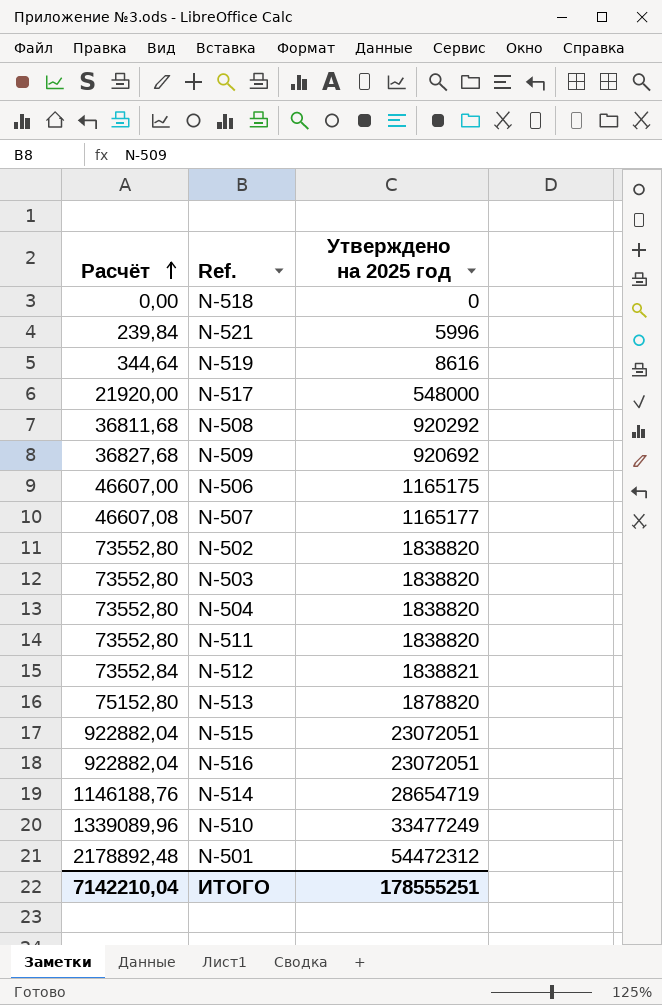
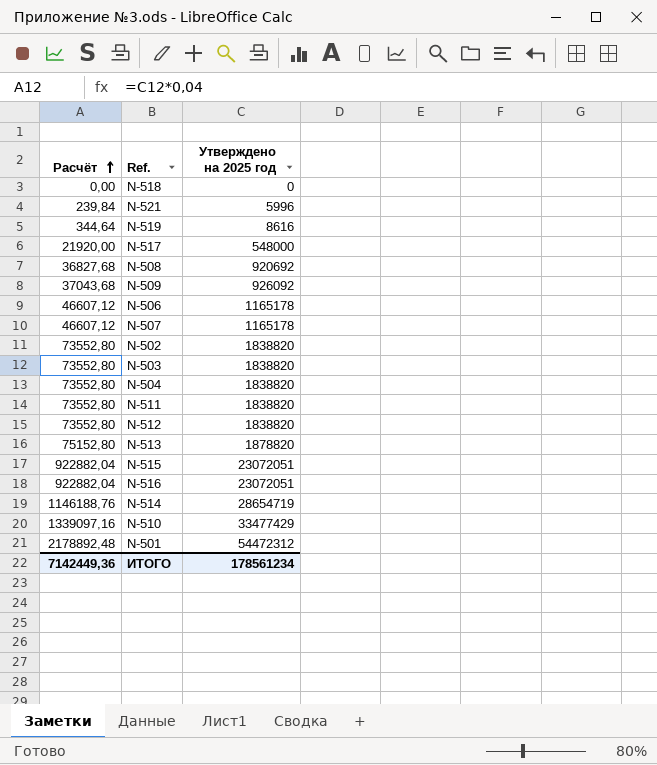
N-508 | Расчёт: 36811,68 -> 36827,68
N-508 | Утверждено на 2025 год: 920292 -> 920692
N-509 | Расчёт: 36827,68 -> 37043,68
N-509 | Утверждено на 2025 год: 920692 -> 926092
N-506 | Расчёт: 46607,00 -> 46607,12
N-506 | Утверждено на 2025 год: 1165175 -> 1165178
N-507 | Расчёт: 46607,08 -> 46607,12
N-507 | Утверждено на 2025 год: 1165177 -> 1165178
N-512 | Расчёт: 73552,84 -> 73552,80
N-512 | Утверждено на 2025 год: 1838821 -> 1838820
N-510 | Расчёт: 1339089,96 -> 1339097,16
N-510 | Утверждено на 2025 год: 33477249 -> 33477429
ИТОГО | Расчёт: 7142210,04 -> 7142449,36
ИТОГО | Утверждено на 2025 год: 178555251 -> 178561234

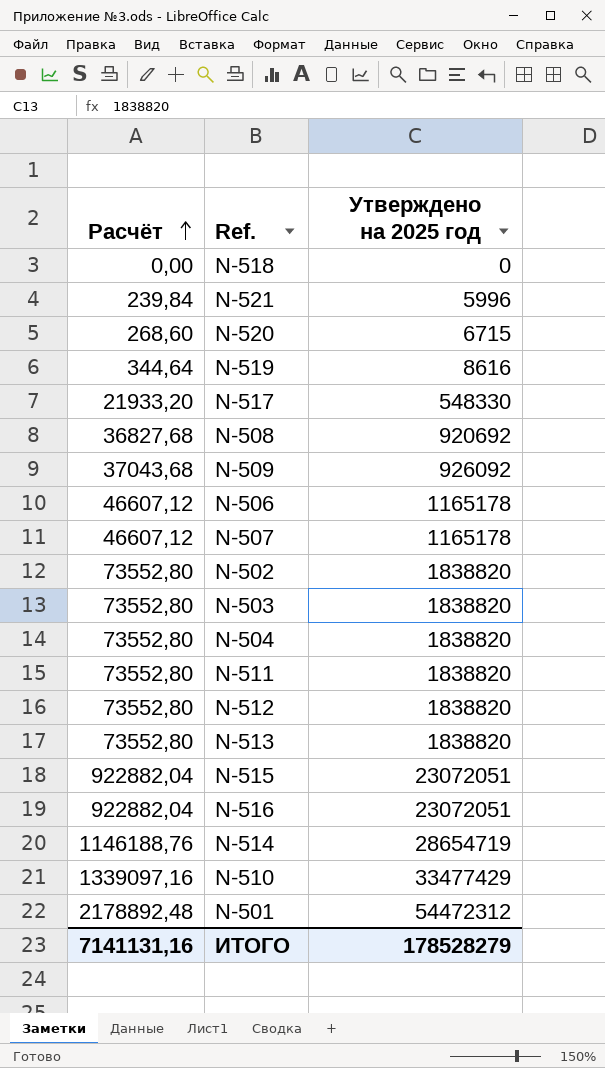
row N-520: none -> 268,60 | 6715
N-517 | Расчёт: 21920,00 -> 21933,20
N-517 | Утверждено на 2025 год: 548000 -> 548330
N-513 | Расчёт: 75152,80 -> 73552,80
N-513 | Утверждено на 2025 год: 1878820 -> 1838820
ИТОГО | Расчёт: 7142449,36 -> 7141131,16
ИТОГО | Утверждено на 2025 год: 178561234 -> 178528279

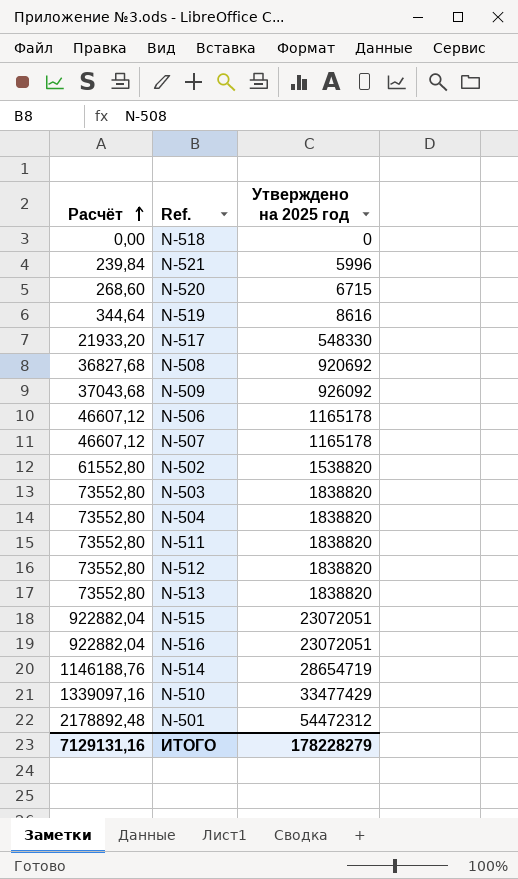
N-502 | Расчёт: 73552,80 -> 61552,80
N-502 | Утверждено на 2025 год: 1838820 -> 1538820
ИТОГО | Расчёт: 7141131,16 -> 7129131,16
ИТОГО | Утверждено на 2025 год: 178528279 -> 178228279

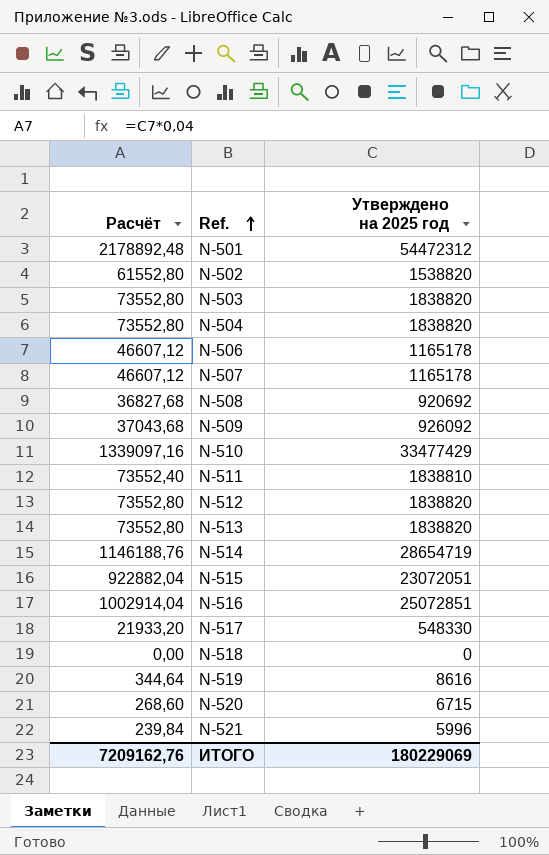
row order: Расчёт ascending -> Ref. ascending
N-511 | Расчёт: 73552,80 -> 73552,40
N-511 | Утверждено на 2025 год: 1838820 -> 1838810
N-516 | Расчёт: 922882,04 -> 1002914,04
N-516 | Утверждено на 2025 год: 23072051 -> 25072851
ИТОГО | Расчёт: 7129131,16 -> 7209162,76
ИТОГО | Утверждено на 2025 год: 178228279 -> 180229069

